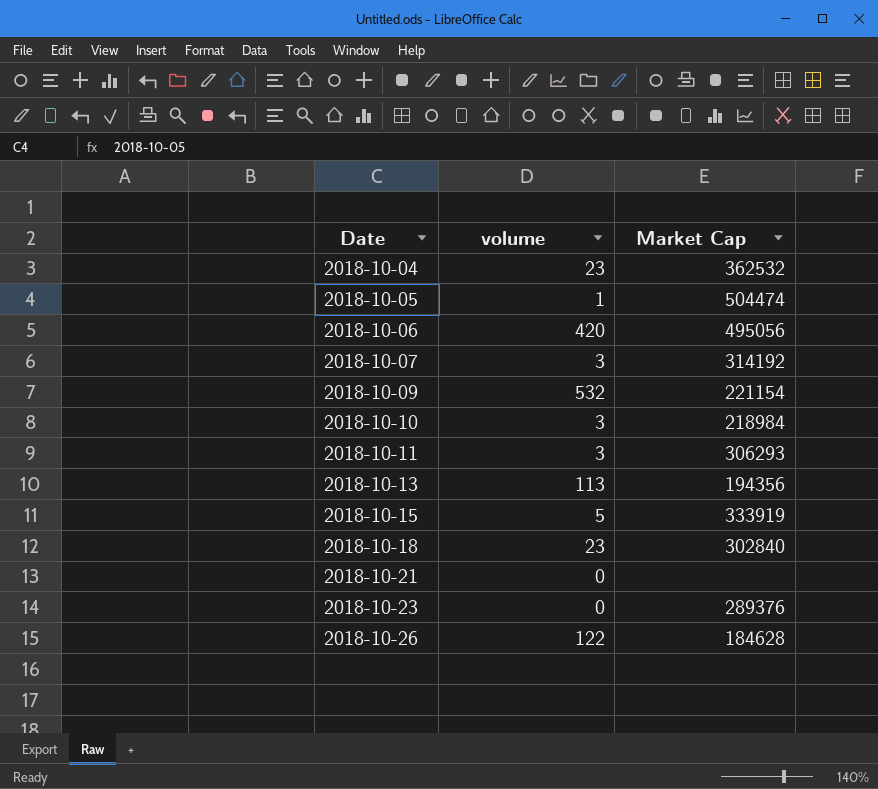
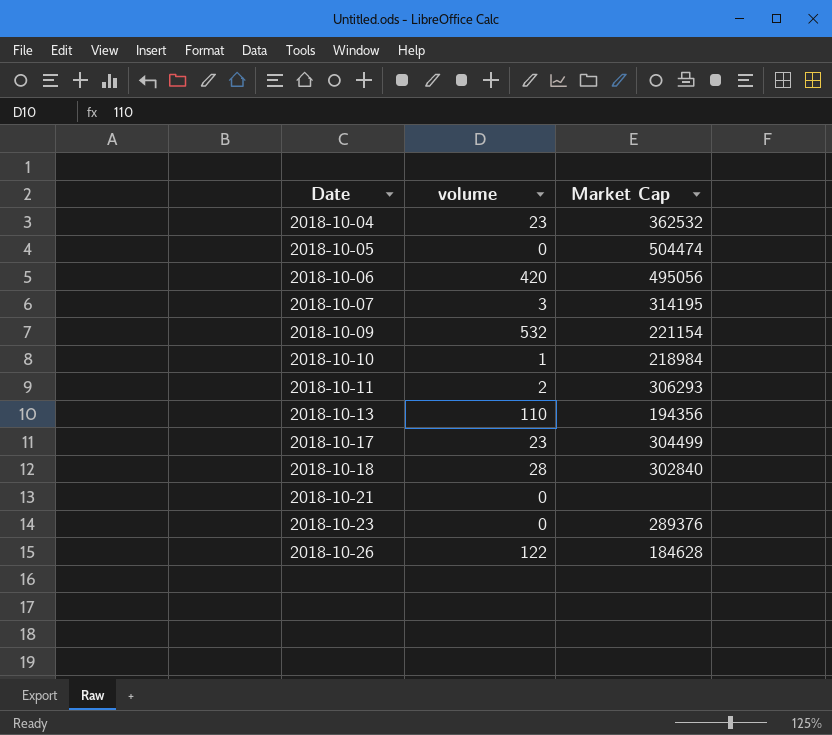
row 2018-10-15: 5 | 333919 -> none
2018-10-05 | volume: 1 -> 0
2018-10-07 | Market Cap: 314192 -> 314195
2018-10-10 | volume: 3 -> 1
2018-10-11 | volume: 3 -> 2
2018-10-13 | volume: 113 -> 110
row 2018-10-17: none -> 23 | 304499
2018-10-18 | volume: 23 -> 28

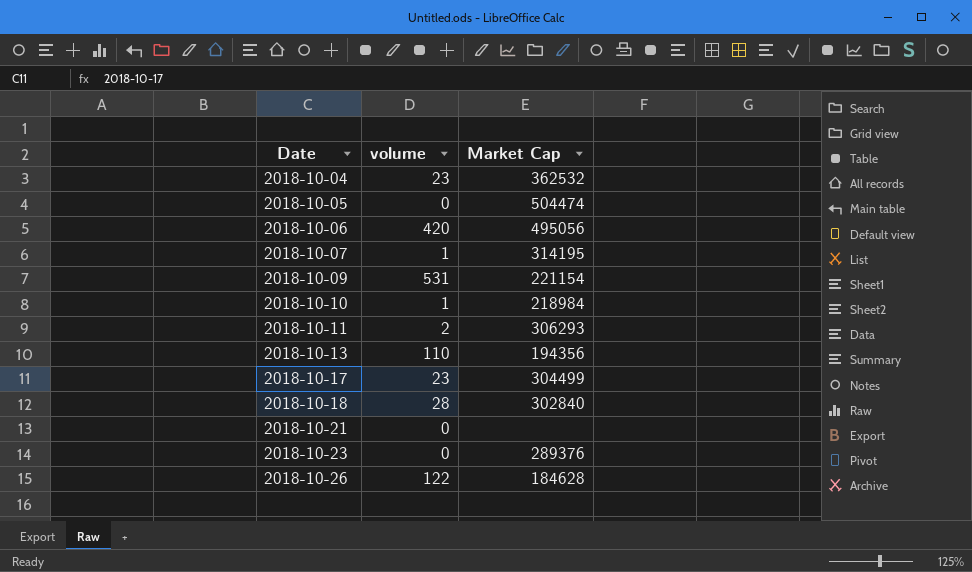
2018-10-07 | volume: 3 -> 1
2018-10-09 | volume: 532 -> 531

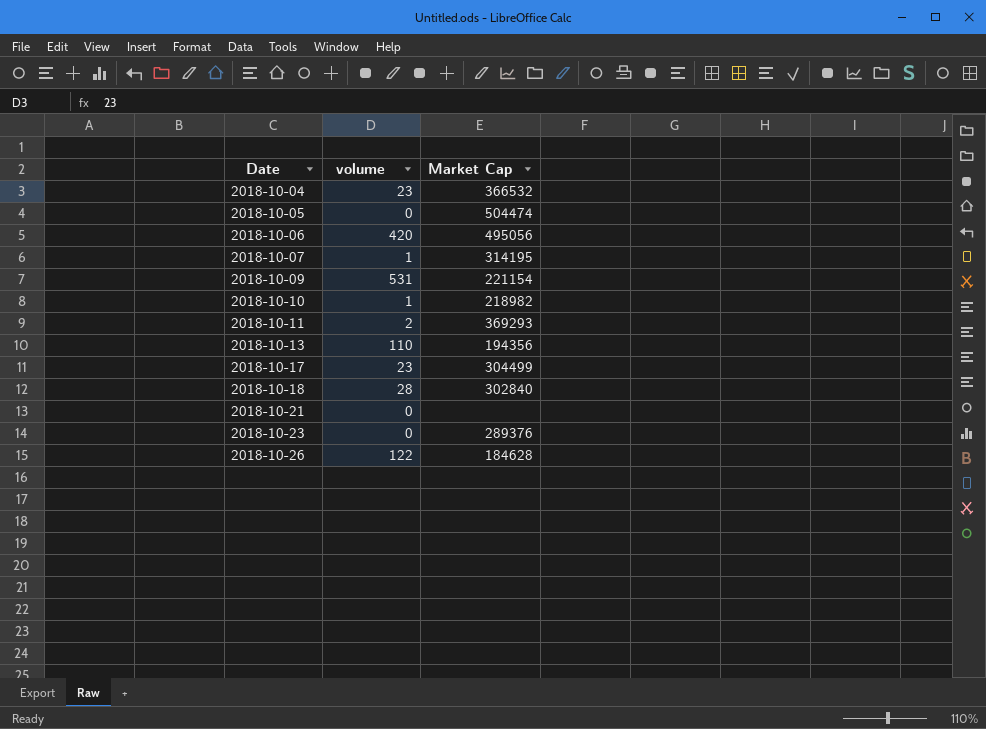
2018-10-04 | Market Cap: 362532 -> 366532
2018-10-10 | Market Cap: 218984 -> 218982
2018-10-11 | Market Cap: 306293 -> 369293

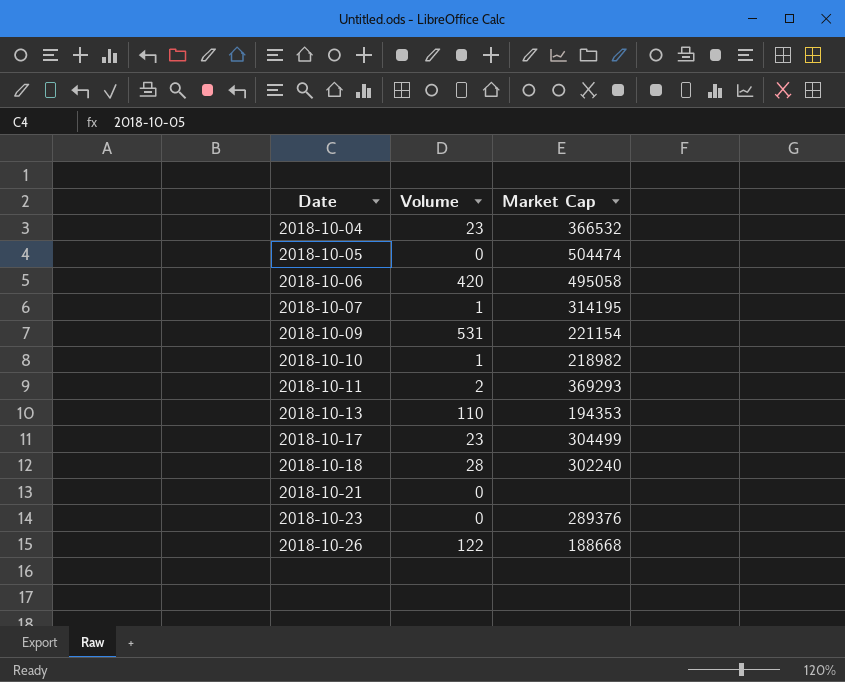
column name: volume -> Volume
2018-10-06 | Market Cap: 495056 -> 495058
2018-10-13 | Market Cap: 194356 -> 194353
2018-10-18 | Market Cap: 302840 -> 302240
2018-10-26 | Market Cap: 184628 -> 188668

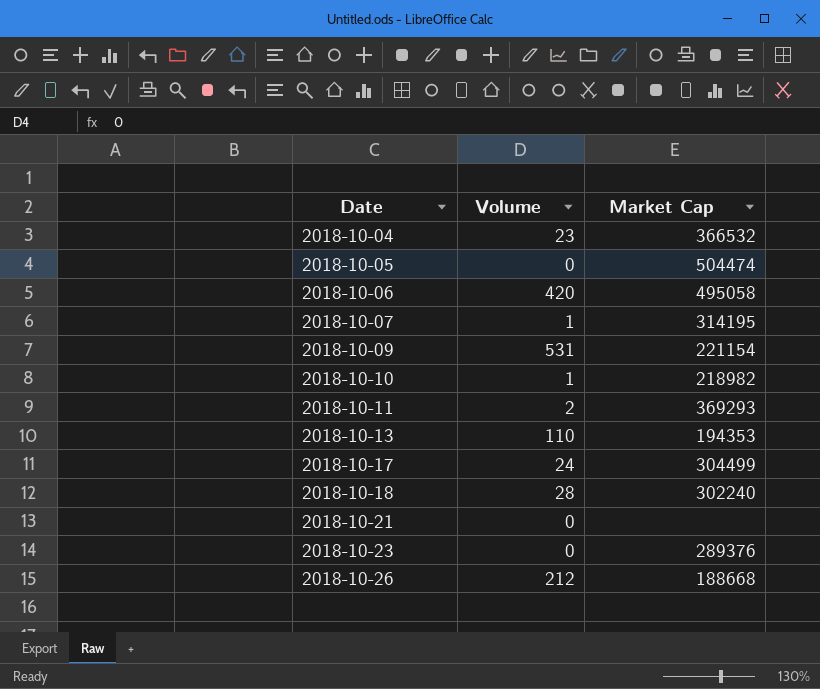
2018-10-17 | Volume: 23 -> 24
2018-10-26 | Volume: 122 -> 212

